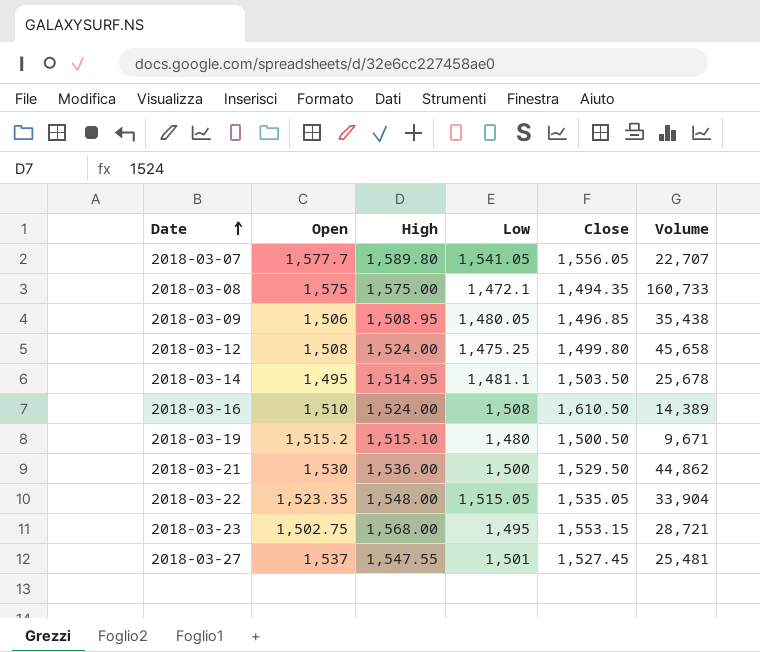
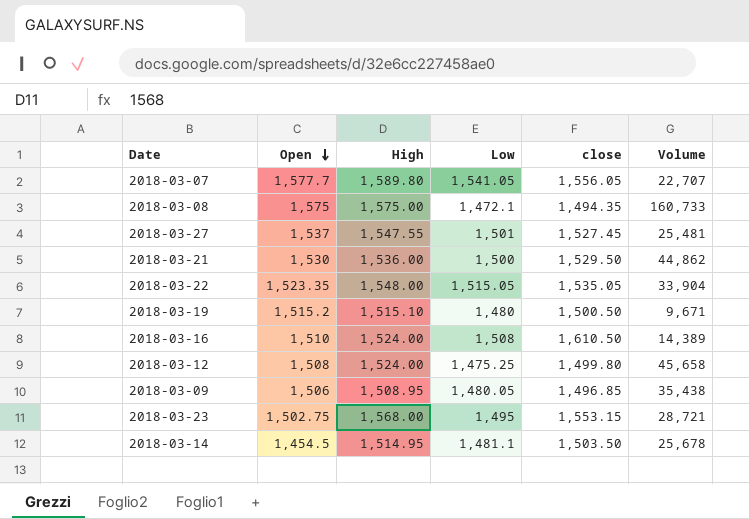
row order: Date ascending -> Open descending
column name: Close -> close
2018-03-14 | Open: 1,495 -> 1,454.5

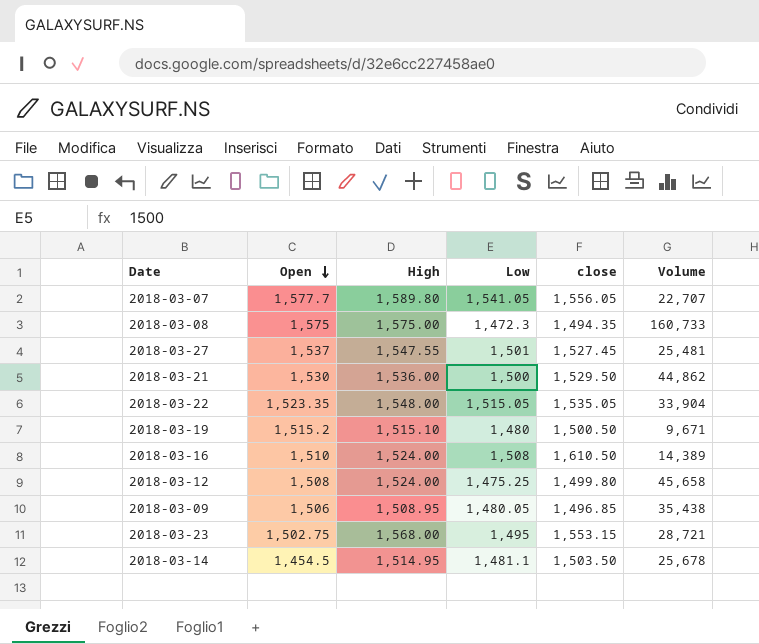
2018-03-08 | Low: 1,472.1 -> 1,472.3

